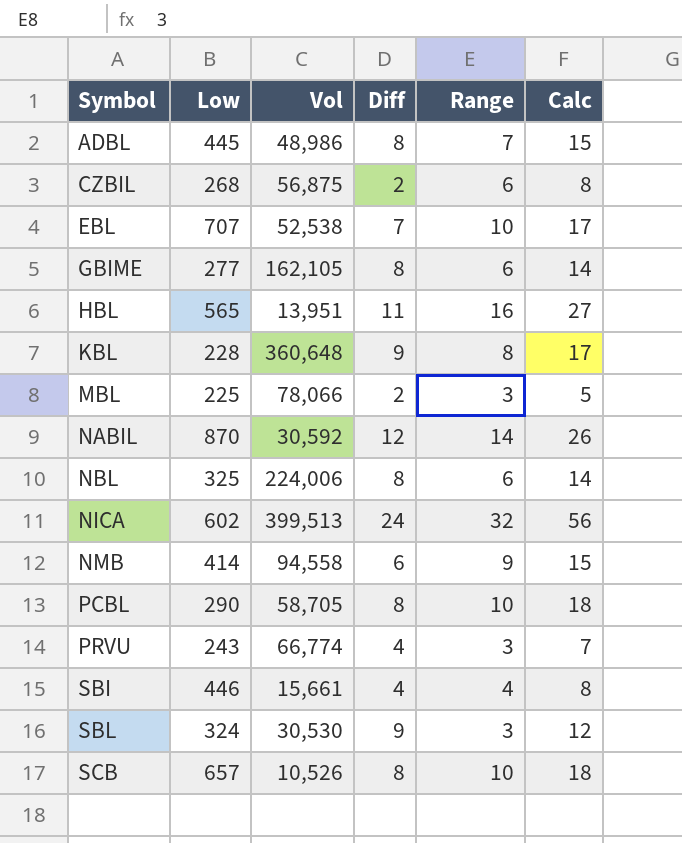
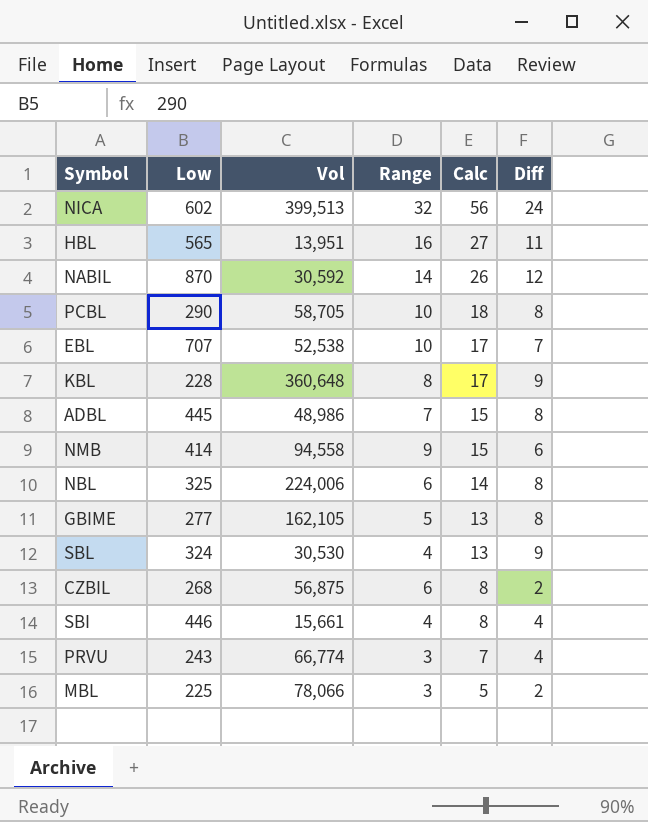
row order: Symbol ascending -> Calc descending
column Diff | position: 4 -> 6
row SCB: 657 | 10,526 | 8 | 10 | 18 -> none
GBIME | Range: 6 -> 5
GBIME | Calc: 14 -> 13
SBL | Range: 3 -> 4
SBL | Calc: 12 -> 13

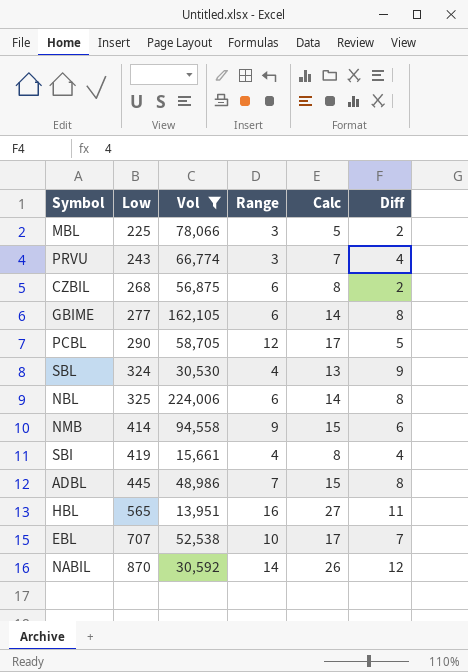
filter: none -> Vol <= 224,006
row order: Calc descending -> Low ascending
GBIME | Range: 5 -> 6
GBIME | Calc: 13 -> 14
PCBL | Range: 10 -> 12
PCBL | Calc: 18 -> 17
PCBL | Diff: 8 -> 5
SBI | Low: 446 -> 419

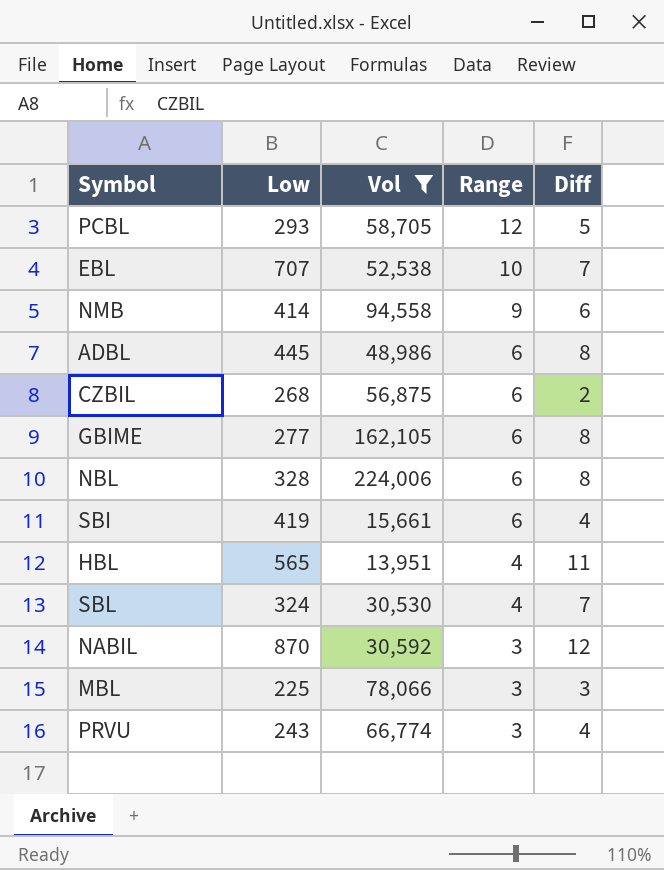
row order: Low ascending -> Range descending
column Calc | formula: [Range] + [Diff] -> none
PCBL | Low: 290 -> 293
ADBL | Range: 7 -> 6
NBL | Low: 325 -> 328
SBI | Range: 4 -> 6
HBL | Range: 16 -> 4
SBL | Diff: 9 -> 7
NABIL | Range: 14 -> 3
MBL | Diff: 2 -> 3

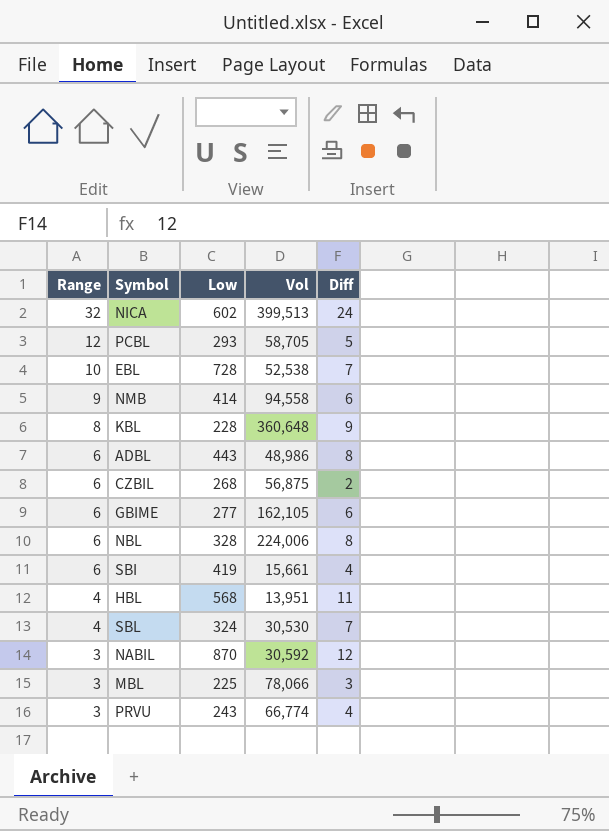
filter: Vol <= 224,006 -> none
column Range | position: 4 -> 1
EBL | Low: 707 -> 728
ADBL | Low: 445 -> 443
GBIME | Diff: 8 -> 6
HBL | Low: 565 -> 568

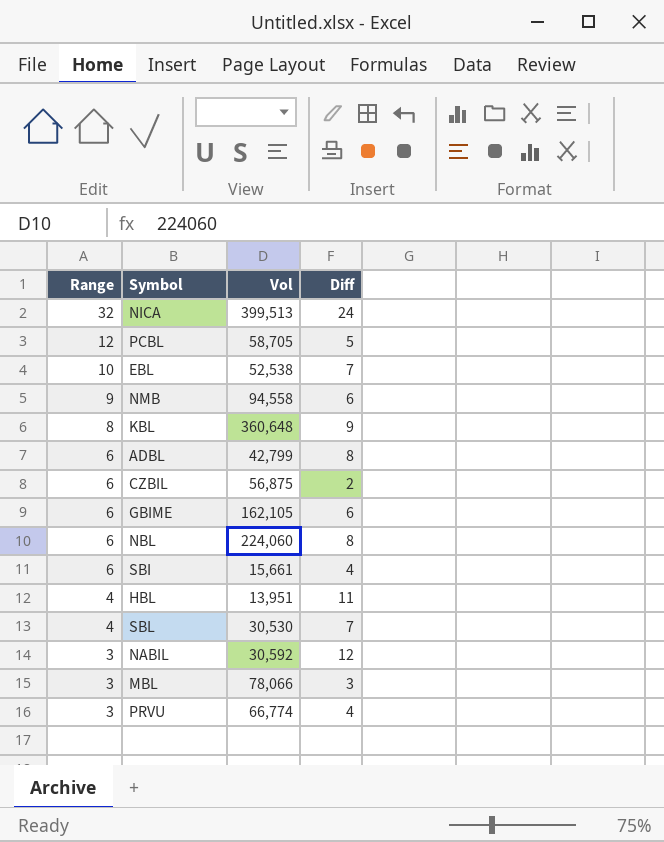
column Low | position: 3 -> none
ADBL | Vol: 48,986 -> 42,799
NBL | Vol: 224,006 -> 224,060

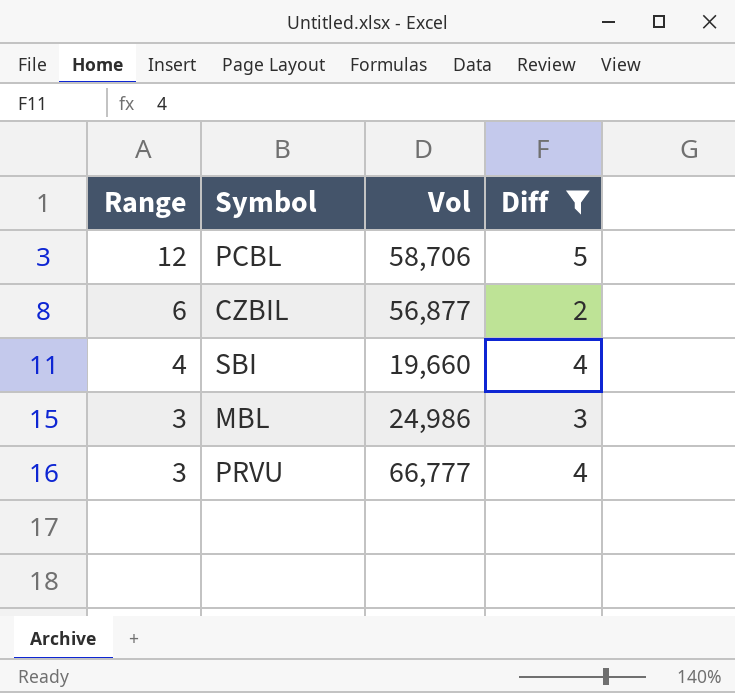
filter: none -> Diff <= 5
PCBL | Vol: 58,705 -> 58,706
CZBIL | Vol: 56,875 -> 56,877
SBI | Range: 6 -> 4
SBI | Vol: 15,661 -> 19,660
MBL | Vol: 78,066 -> 24,986
PRVU | Vol: 66,774 -> 66,777

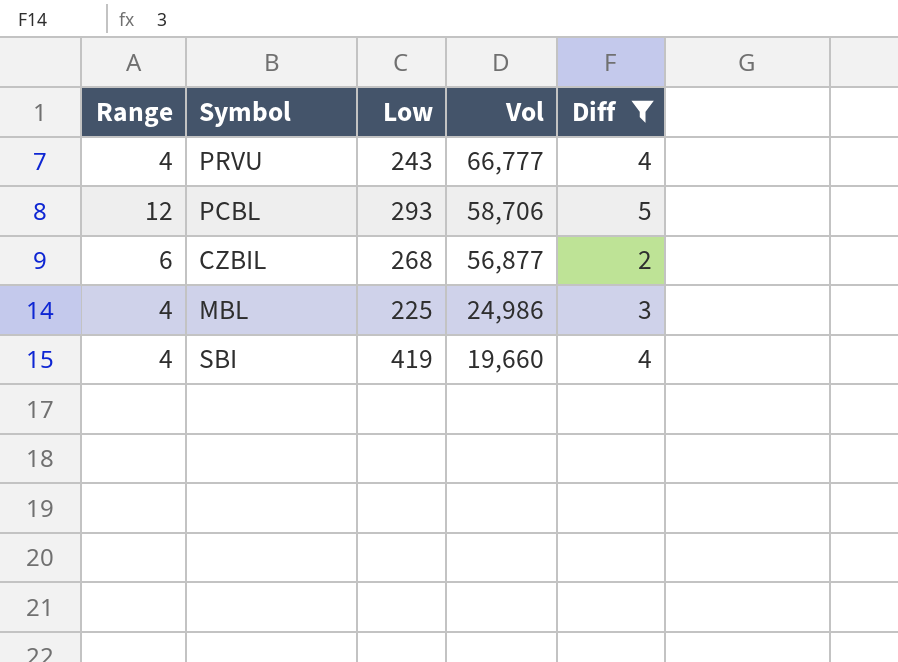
row order: Range descending -> Vol descending
column Low | position: none -> 3
PRVU | Range: 3 -> 4
MBL | Range: 3 -> 4

